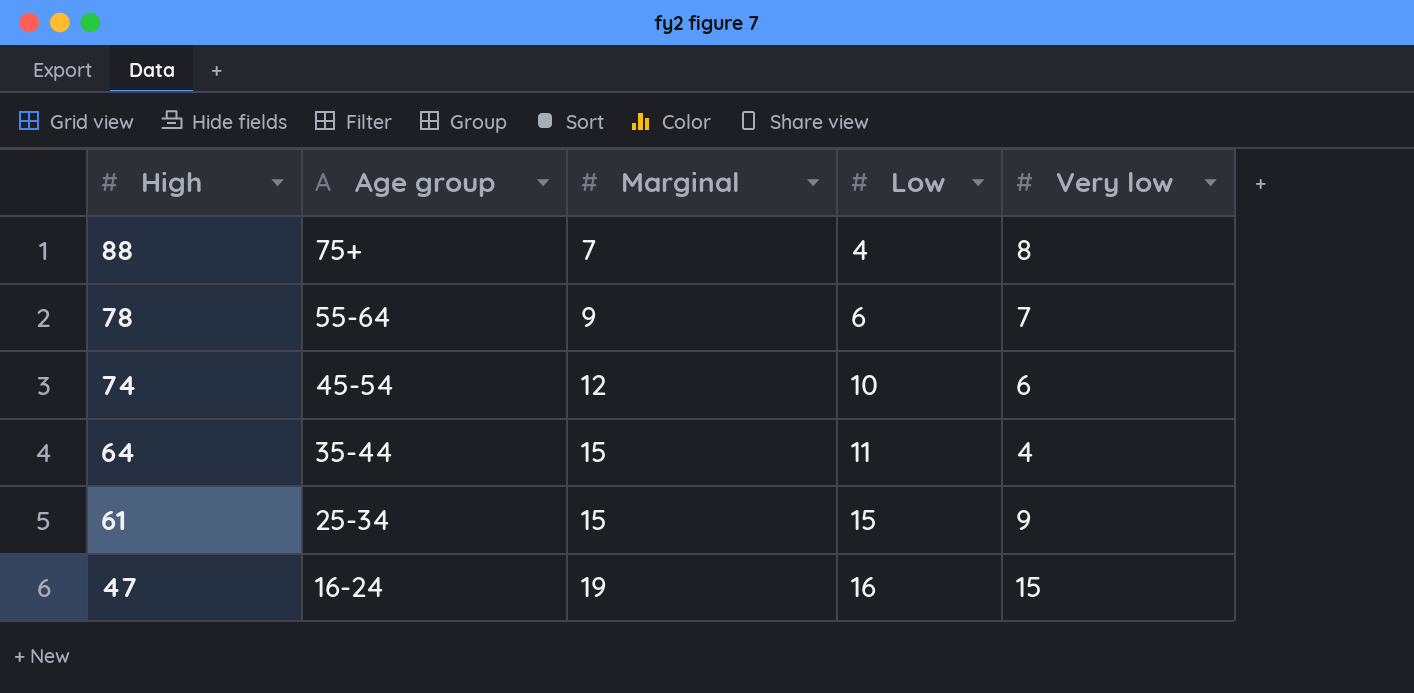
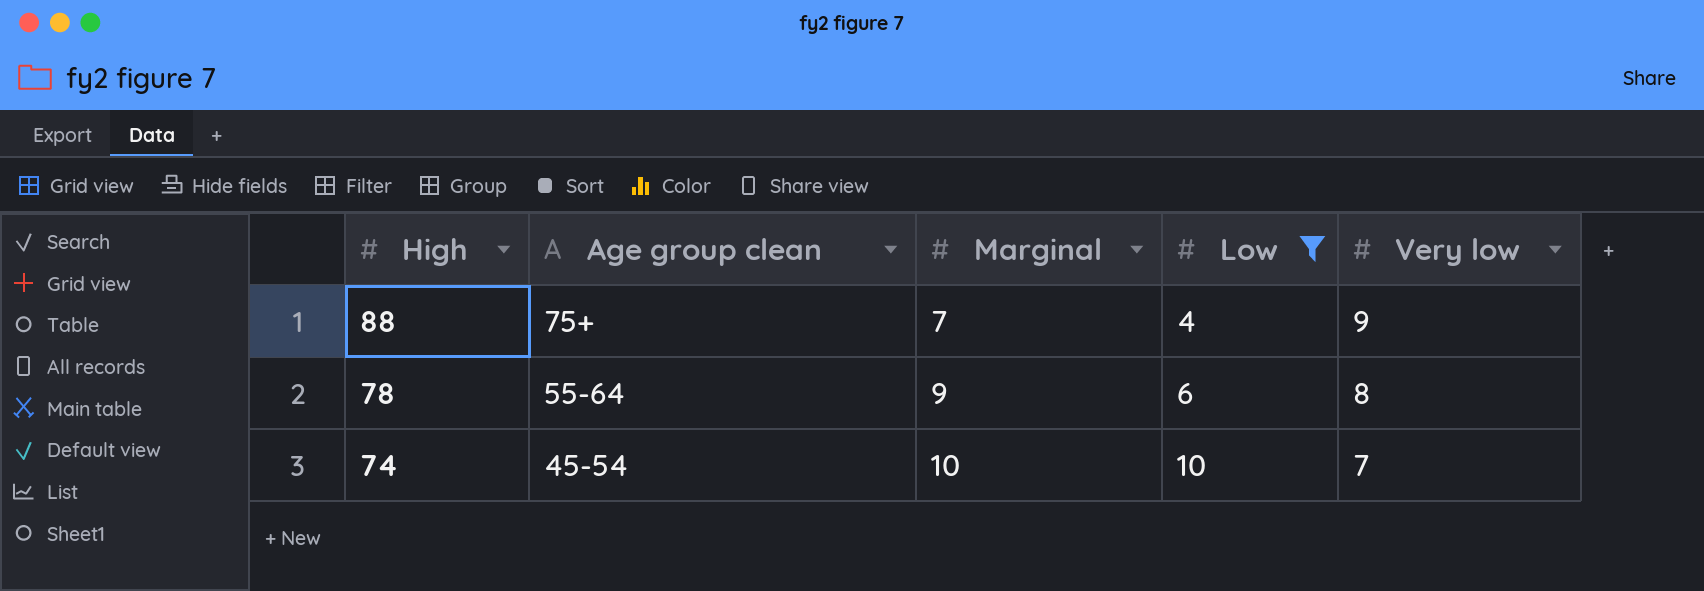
filter: none -> Low <= 10
column name: Age group -> Age group clean
88 | Very low: 8 -> 9
78 | Very low: 7 -> 8
74 | Marginal: 12 -> 10
74 | Very low: 6 -> 7

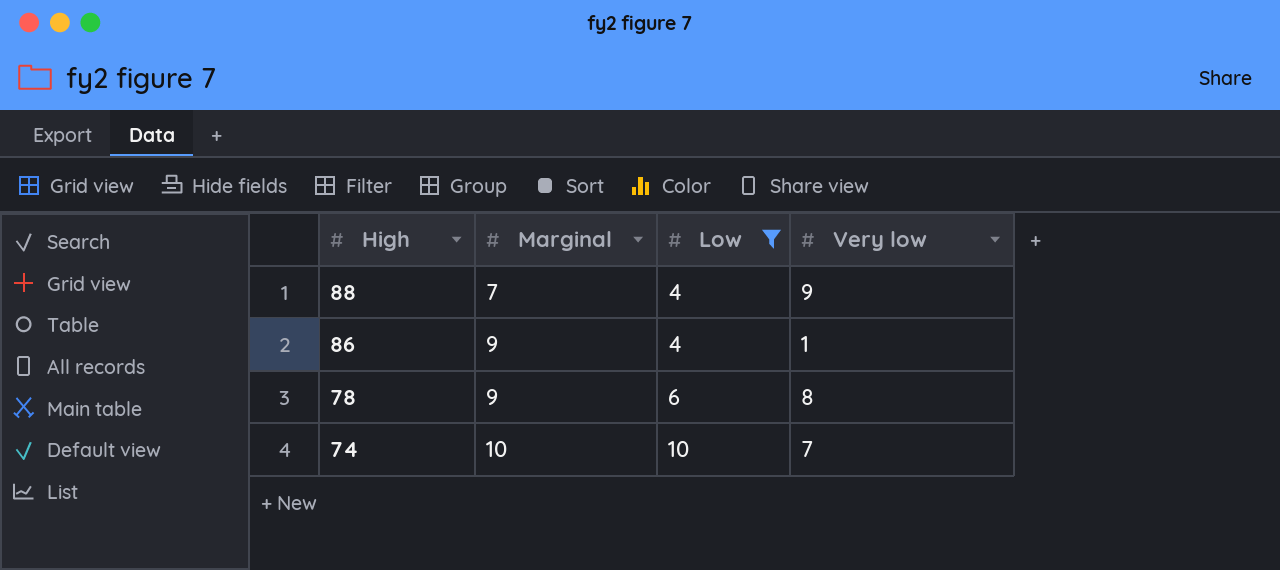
column Age group clean | position: 2 -> none
row 86: none -> 9 | 4 | 1

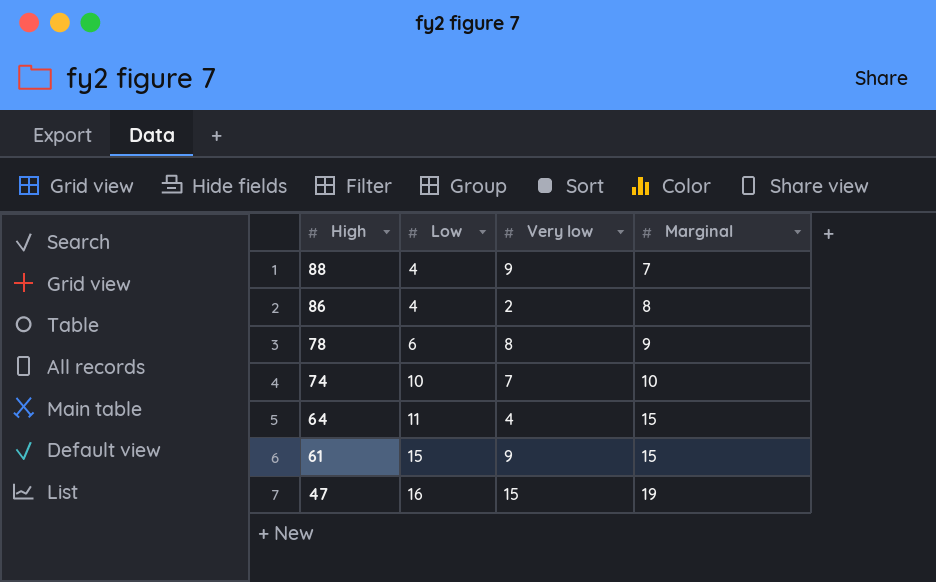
filter: Low <= 10 -> none
column Marginal | position: 2 -> 4
86 | Very low: 1 -> 2
86 | Marginal: 9 -> 8

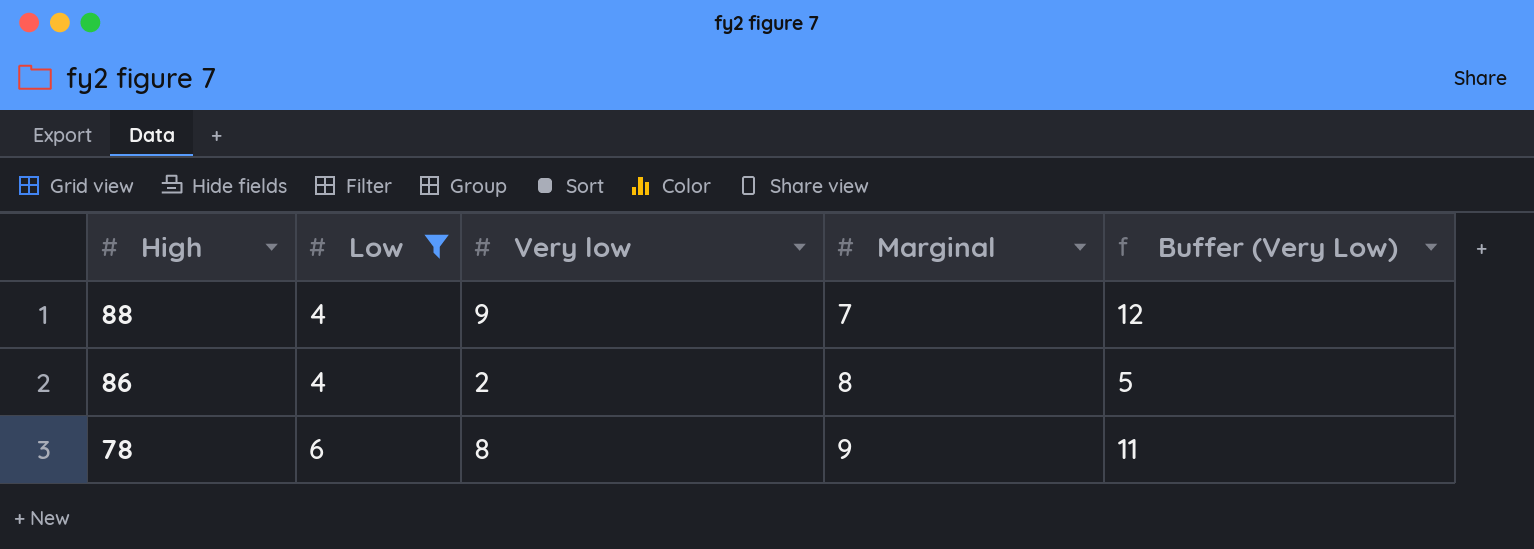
filter: none -> Low <= 6
column Buffer (Very Low) | formula: none -> [Very low] + 3

